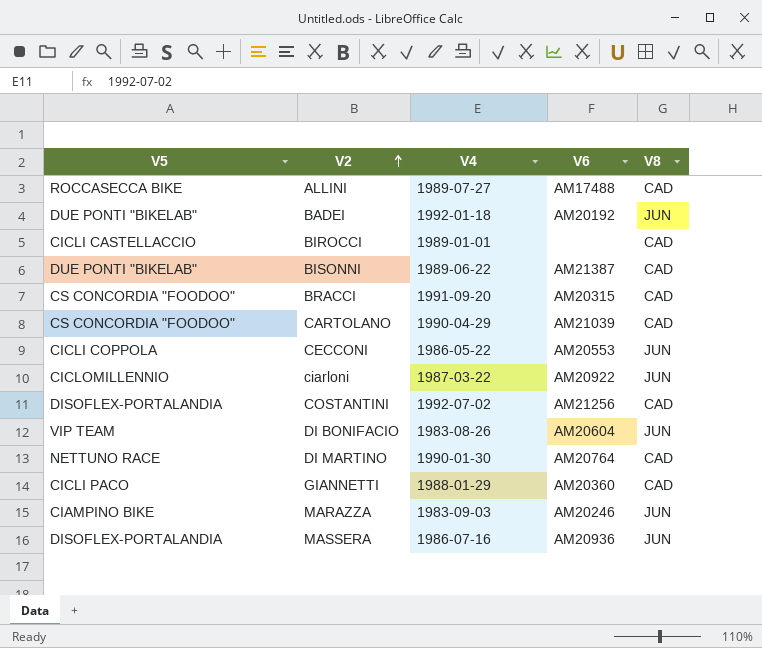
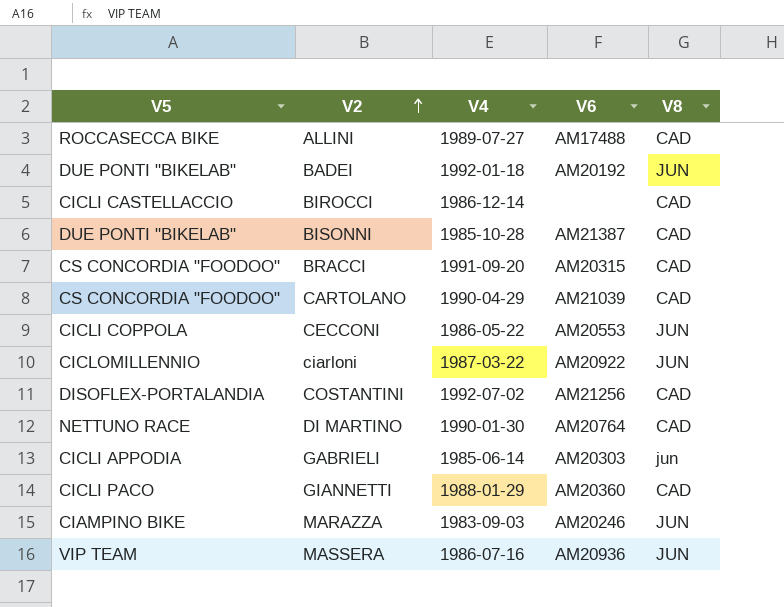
row DI BONIFACIO: VIP TEAM | 1983-08-26 | AM20604 | JUN -> none
BIROCCI | V4: 1989-01-01 -> 1986-12-14
BISONNI | V4: 1989-06-22 -> 1985-10-28
row GABRIELI: none -> CICLI APPODIA | 1985-06-14 | AM20303 | jun
MASSERA | V5: DISOFLEX-PORTALANDIA -> VIP TEAM

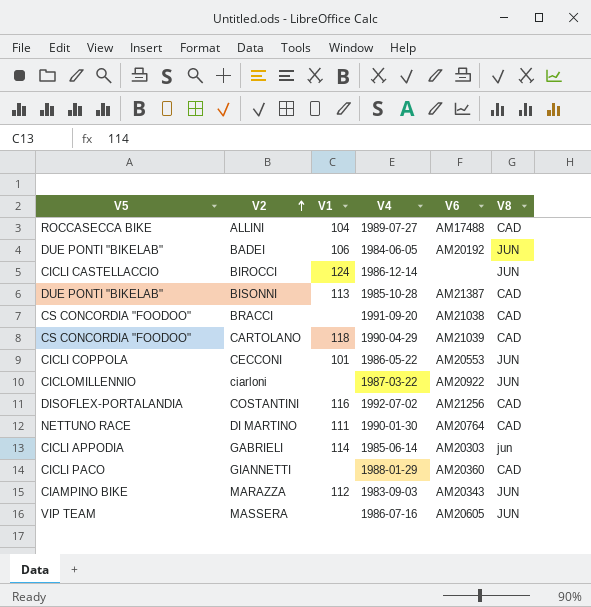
column V1 | position: none -> 3
BADEI | V4: 1992-01-18 -> 1984-06-05
BIROCCI | V8: CAD -> JUN
BRACCI | V6: AM20315 -> AM21038
MARAZZA | V6: AM20246 -> AM20343
MASSERA | V6: AM20936 -> AM20605

